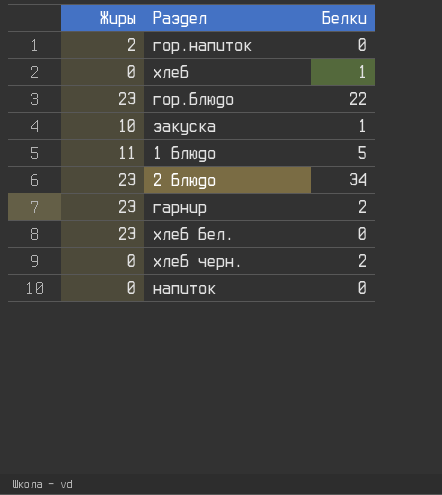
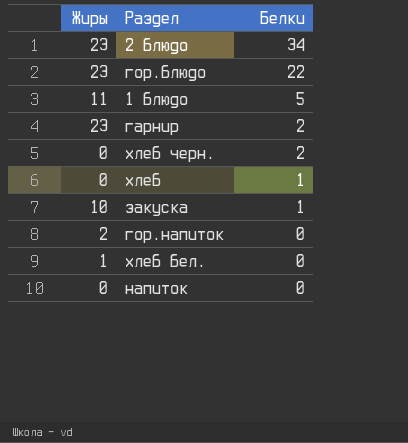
row order: none -> Белки descending
хлеб бел. | Жиры: 23 -> 1

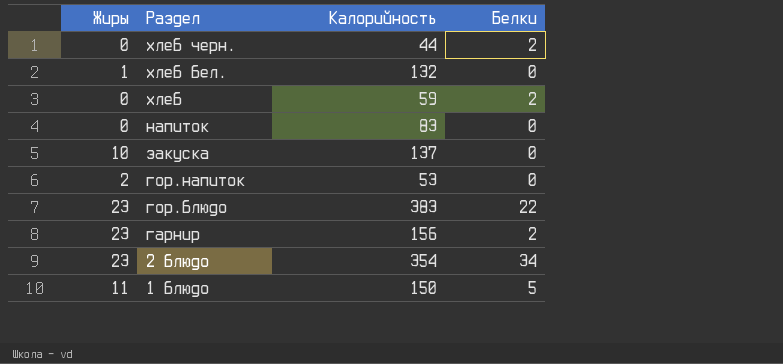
row order: Белки descending -> Раздел descending
column Калорийность | position: none -> 3
хлеб | Белки: 1 -> 2
закуска | Белки: 1 -> 0

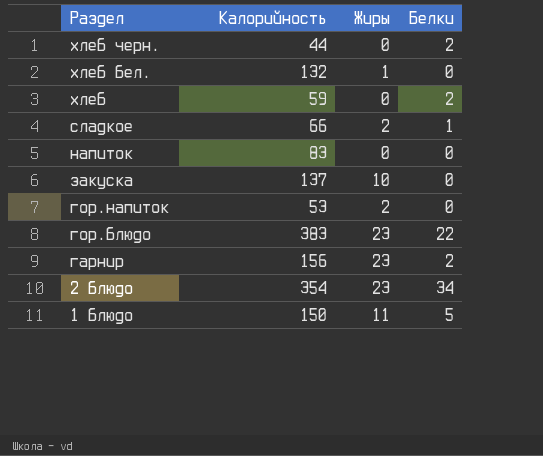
column Жиры | position: 1 -> 3
row сладкое: none -> 66 | 2 | 1

